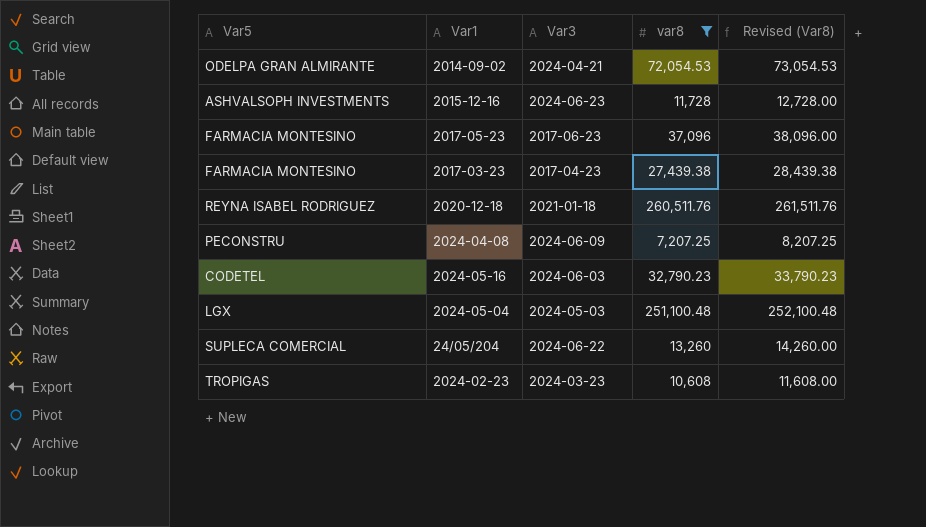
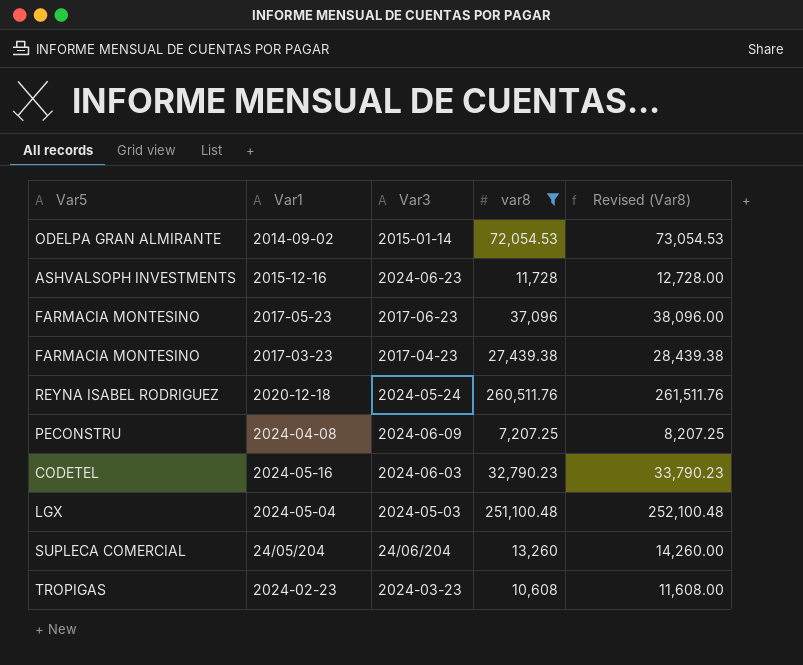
2014-09-02 | Var3: 2024-04-21 -> 2015-01-14
2020-12-18 | Var3: 2021-01-18 -> 2024-05-24
24/05/204 | Var3: 2024-06-22 -> 24/06/204

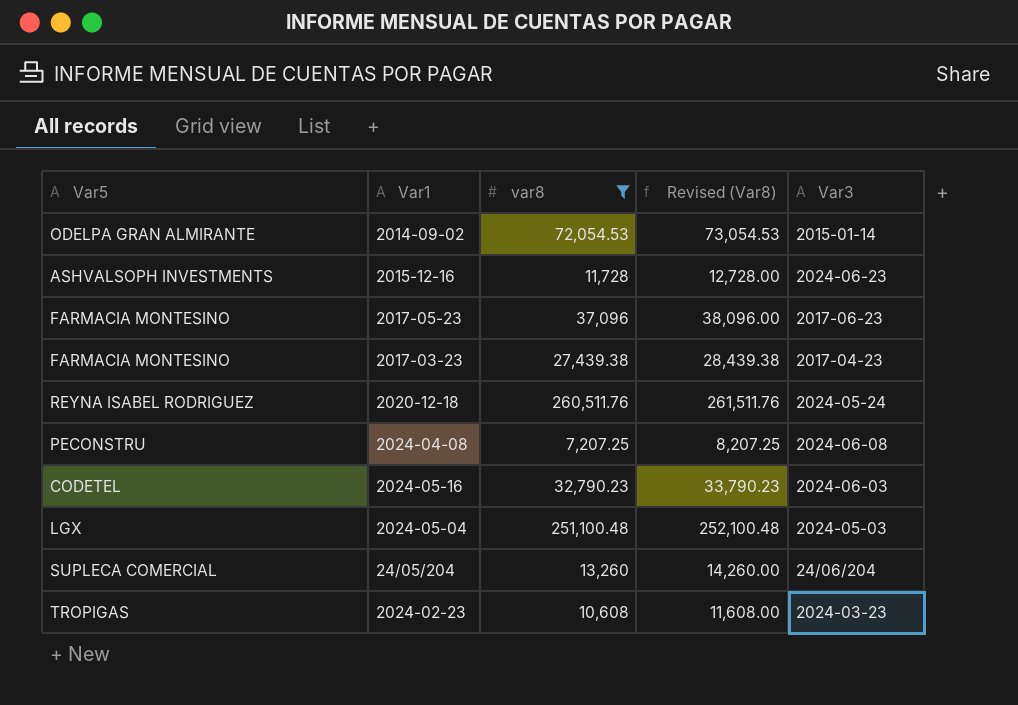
column Var3 | position: 3 -> 5
2024-04-08 | Var3: 2024-06-09 -> 2024-06-08

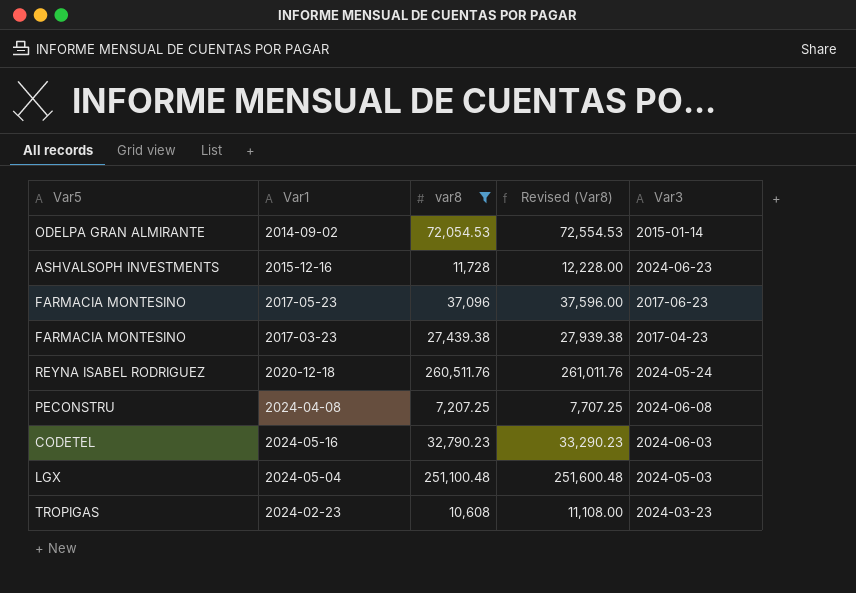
column Revised (Var8) | formula: [var8] + 1000 -> [var8] + 500
row 24/05/204: SUPLECA COMERCIAL | 13,260 | 14,260.00 | 24/06/204 -> none

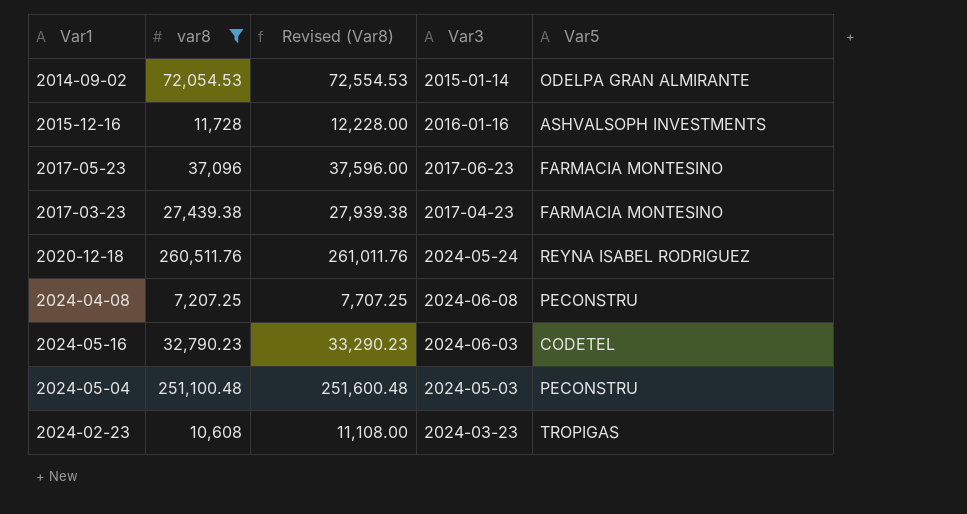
column Var5 | position: 1 -> 5
2015-12-16 | Var3: 2024-06-23 -> 2016-01-16
2024-05-04 | Var5: LGX -> PECONSTRU

